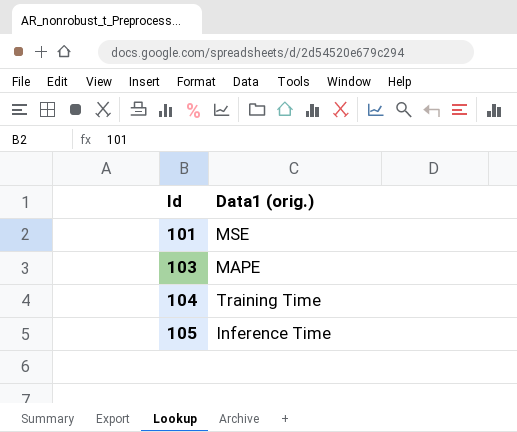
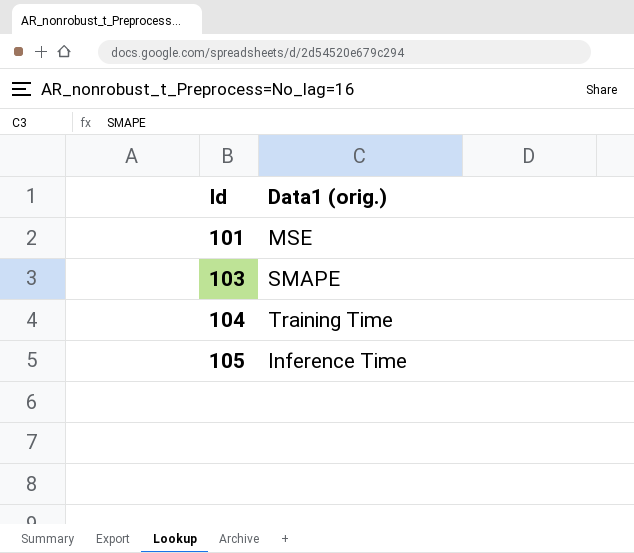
103 | Data1 (orig.): MAPE -> SMAPE

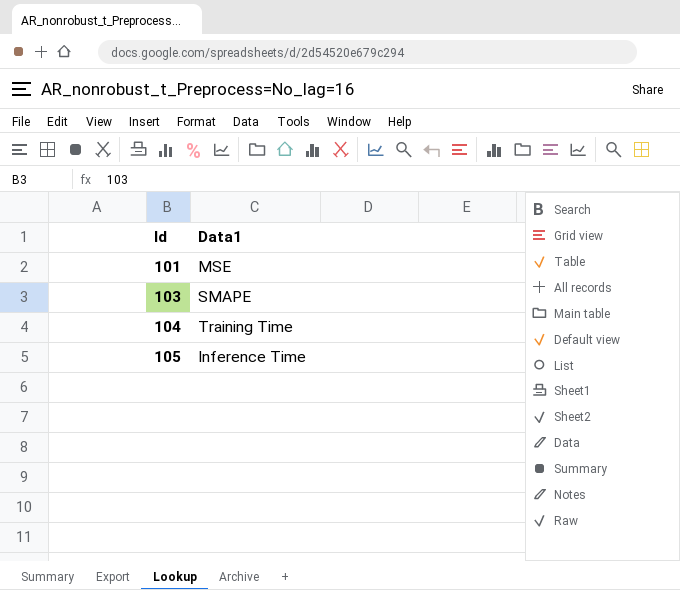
column name: Data1 (orig.) -> Data1

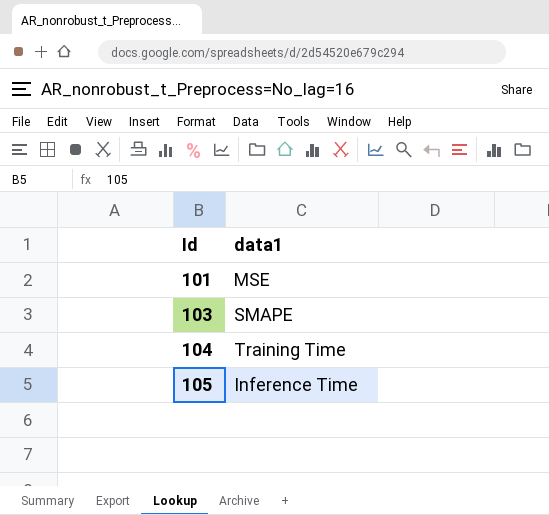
column name: Data1 -> data1

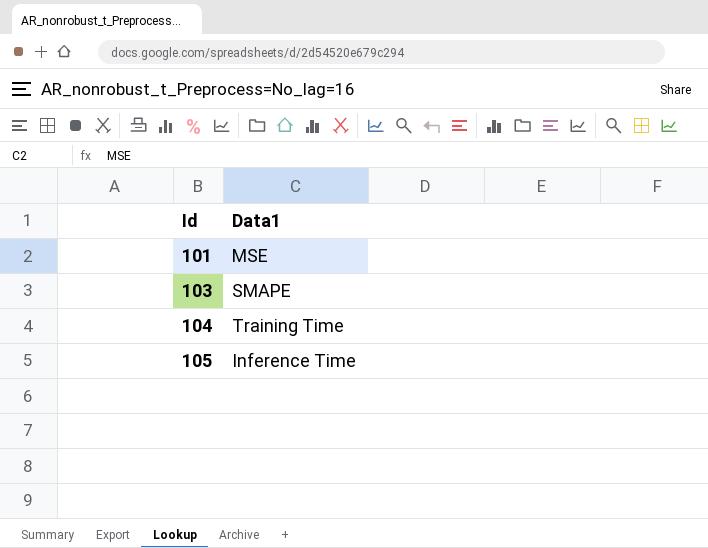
column name: data1 -> Data1

